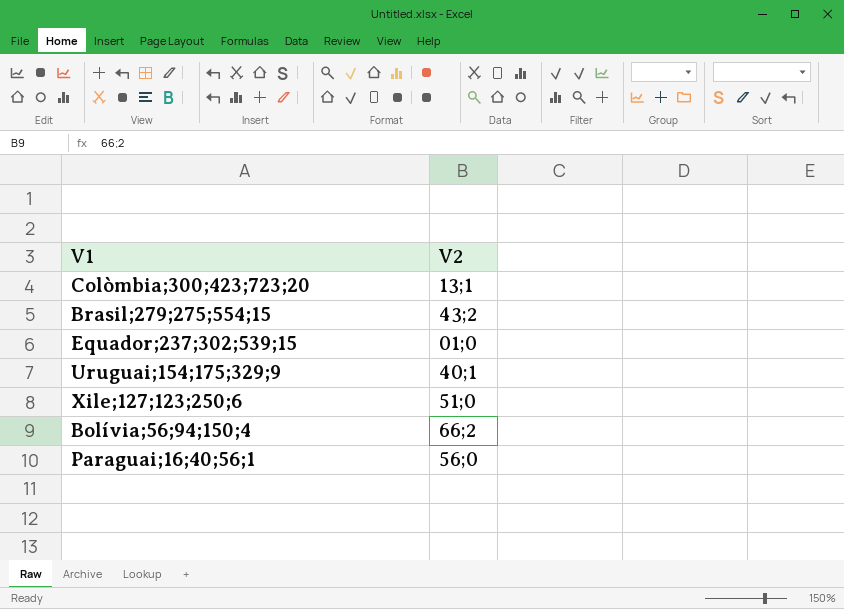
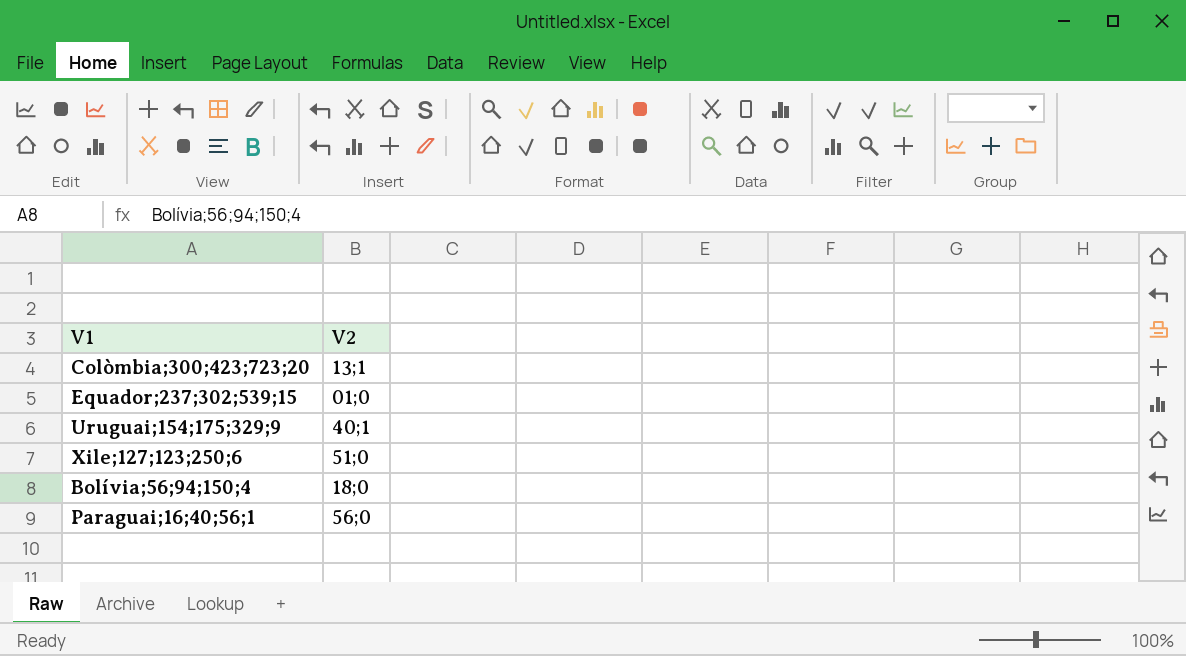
row Brasil;279;275;554;15: 43;2 -> none
Bolívia;56;94;150;4 | V2: 66;2 -> 18;0

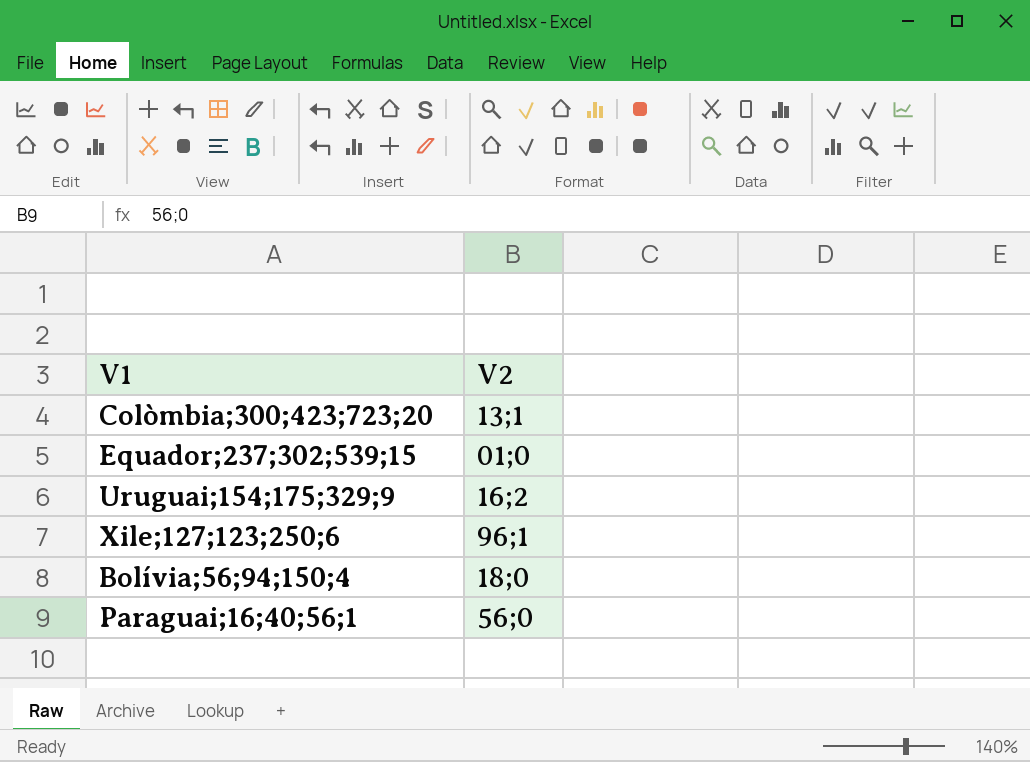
Uruguai;154;175;329;9 | V2: 40;1 -> 16;2
Xile;127;123;250;6 | V2: 51;0 -> 96;1

